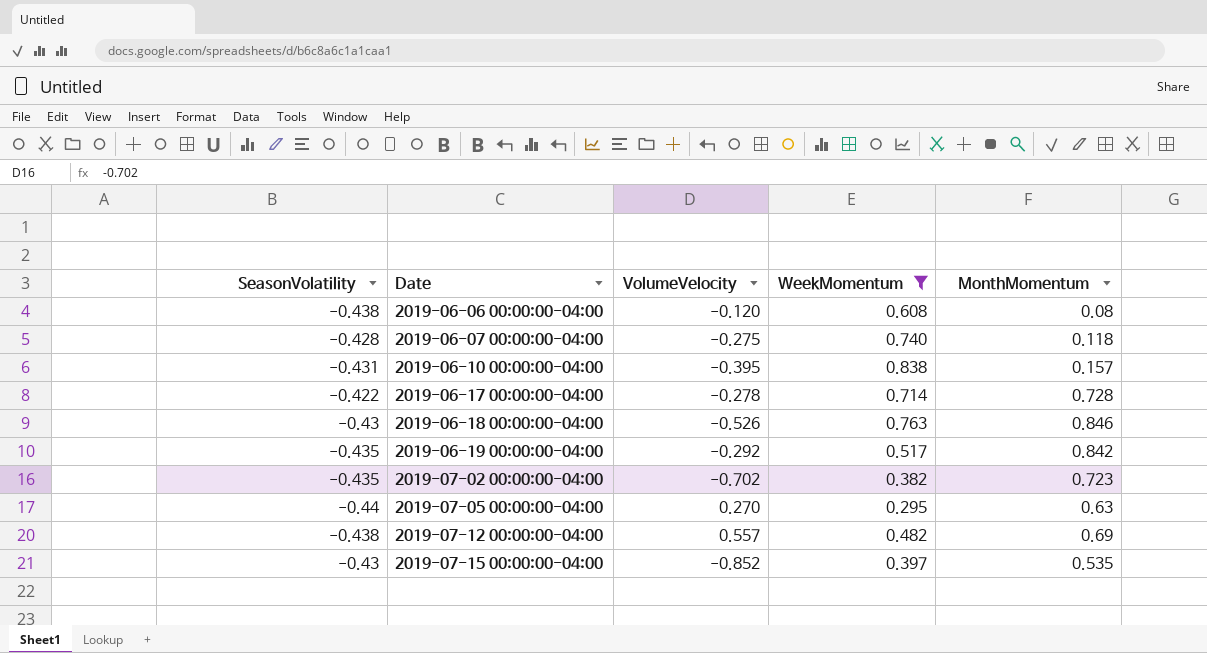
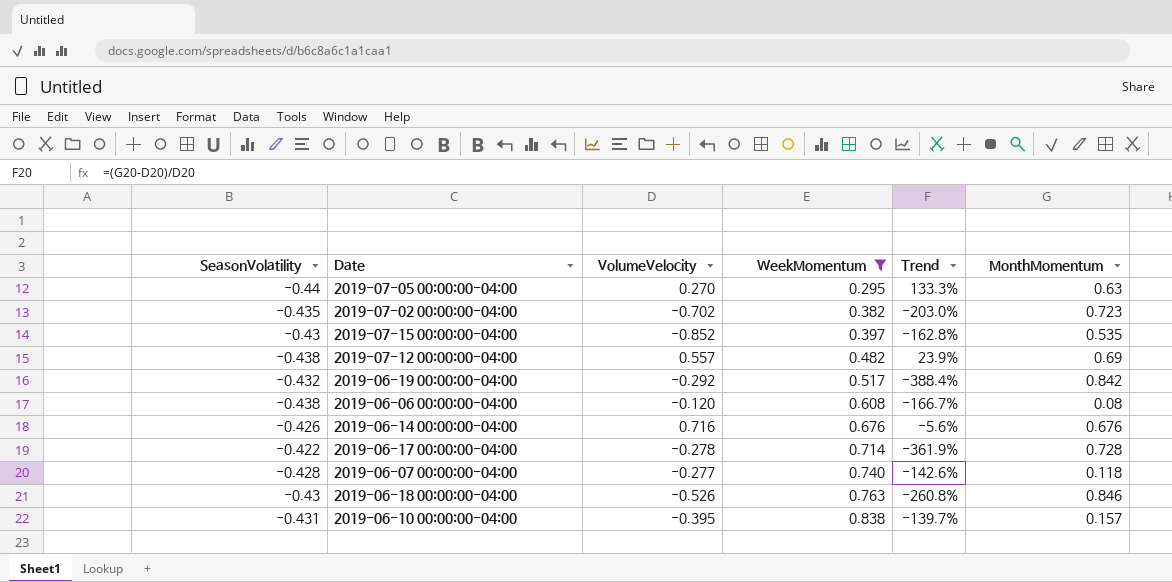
row order: Date ascending -> WeekMomentum ascending
column Trend | formula: none -> ([MonthMomentum] - [VolumeVelocity]) / [VolumeVelocity]
2019-06-19 00:00:00-04:00 | SeasonVolatility: -0.435 -> -0.432
row 2019-06-14 00:00:00-04:00: none -> -0.426 | 0.716 | 0.676 | -5.6% | 0.676
2019-06-07 00:00:00-04:00 | VolumeVelocity: -0.275 -> -0.277

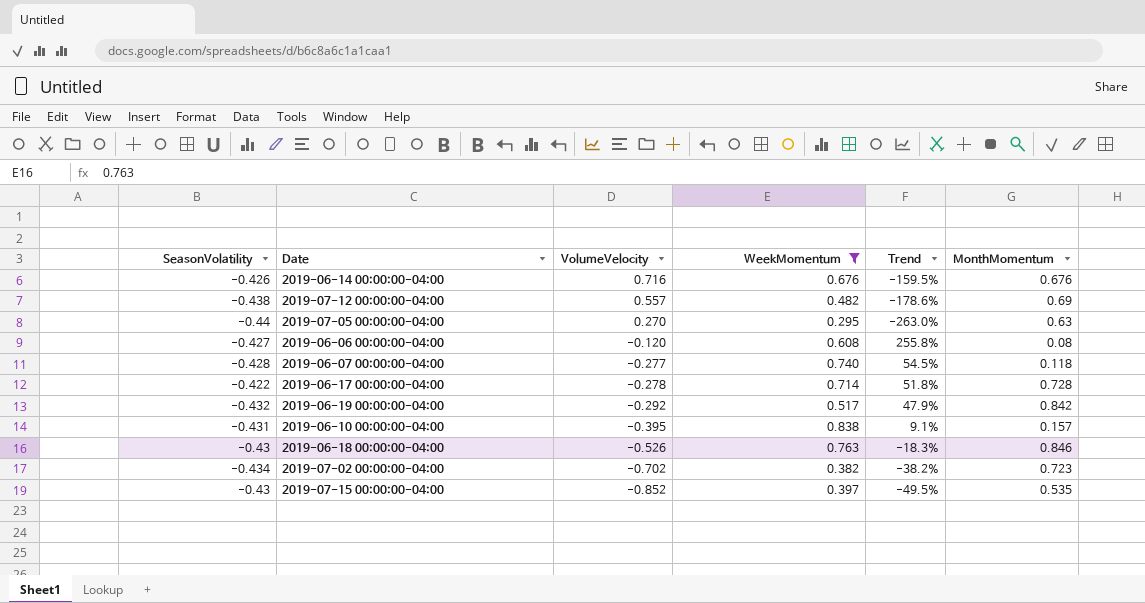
row order: WeekMomentum ascending -> VolumeVelocity descending
column Trend | formula: ([MonthMomentum] - [VolumeVelocity]) / [VolumeVelocity] -> ([SeasonVolatility] - [VolumeVelocity]) / [VolumeVelocity]
2019-06-06 00:00:00-04:00 | SeasonVolatility: -0.438 -> -0.427
2019-07-02 00:00:00-04:00 | SeasonVolatility: -0.435 -> -0.434

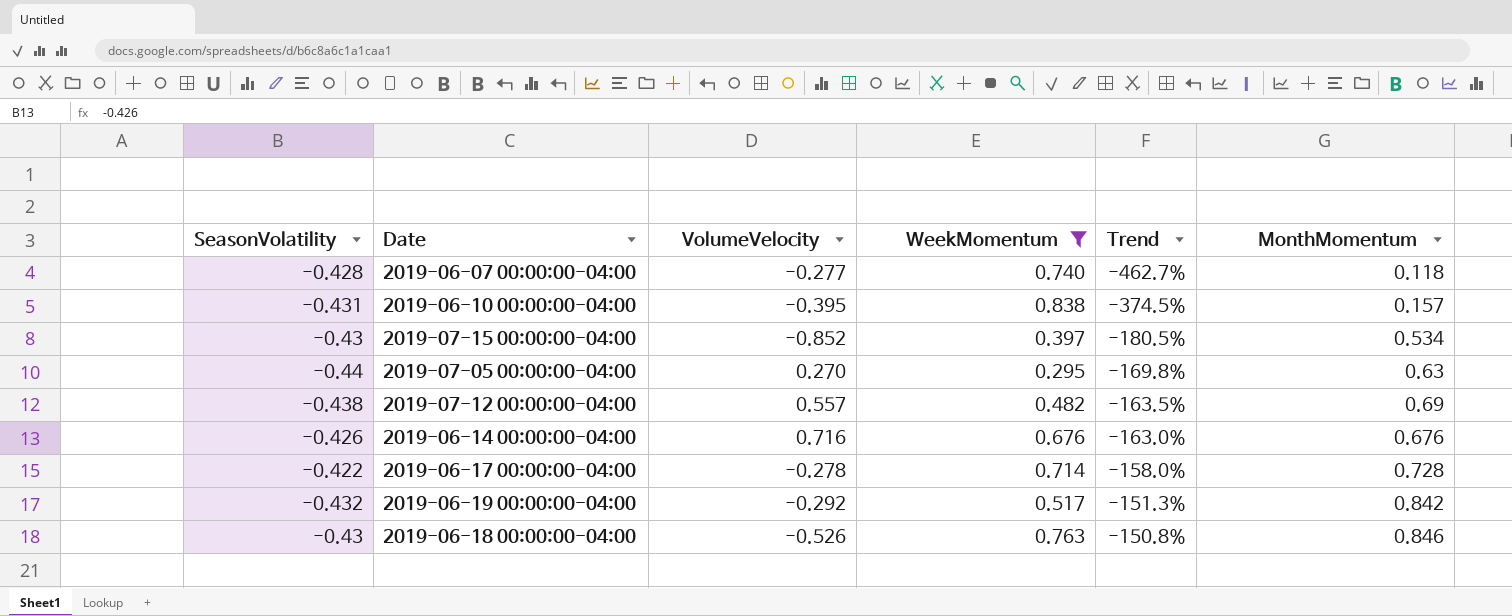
row order: VolumeVelocity descending -> Trend ascending
column Trend | formula: ([SeasonVolatility] - [VolumeVelocity]) / [VolumeVelocity] -> ([SeasonVolatility] - [MonthMomentum]) / [MonthMomentum]
row 2019-06-06 00:00:00-04:00: -0.427 | -0.120 | 0.608 | 255.8% | 0.08 -> none
row 2019-07-02 00:00:00-04:00: -0.434 | -0.702 | 0.382 | -38.2% | 0.723 -> none
2019-07-15 00:00:00-04:00 | MonthMomentum: 0.535 -> 0.534

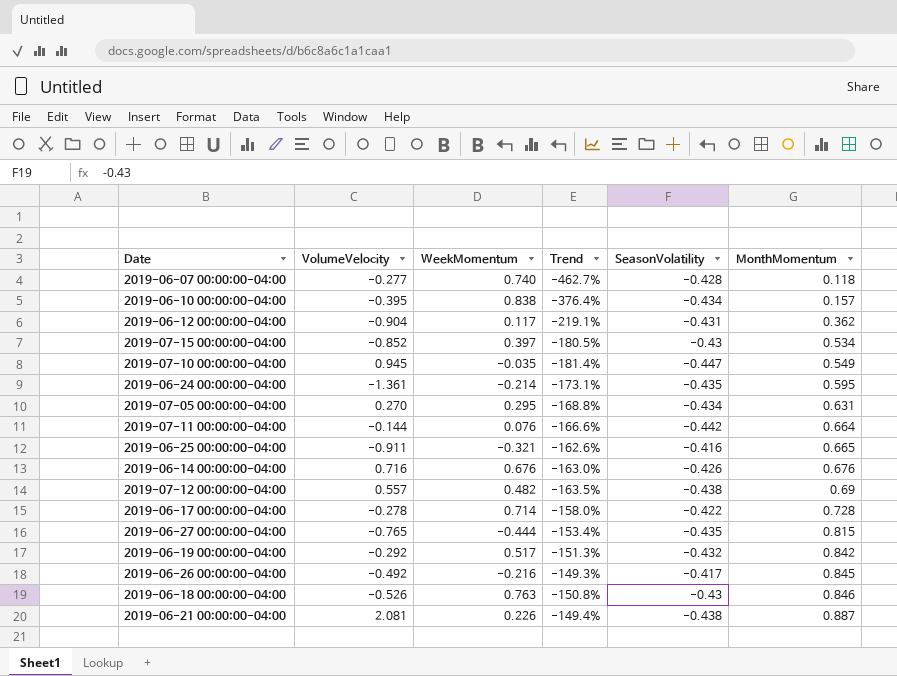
filter: WeekMomentum >= 0.295 -> none
row order: Trend ascending -> MonthMomentum ascending
column SeasonVolatility | position: 1 -> 5
2019-06-10 00:00:00-04:00 | Trend: -374.5% -> -376.4%
2019-06-10 00:00:00-04:00 | SeasonVolatility: -0.431 -> -0.434
2019-07-05 00:00:00-04:00 | Trend: -169.8% -> -168.8%
2019-07-05 00:00:00-04:00 | SeasonVolatility: -0.44 -> -0.434
2019-07-05 00:00:00-04:00 | MonthMomentum: 0.63 -> 0.631

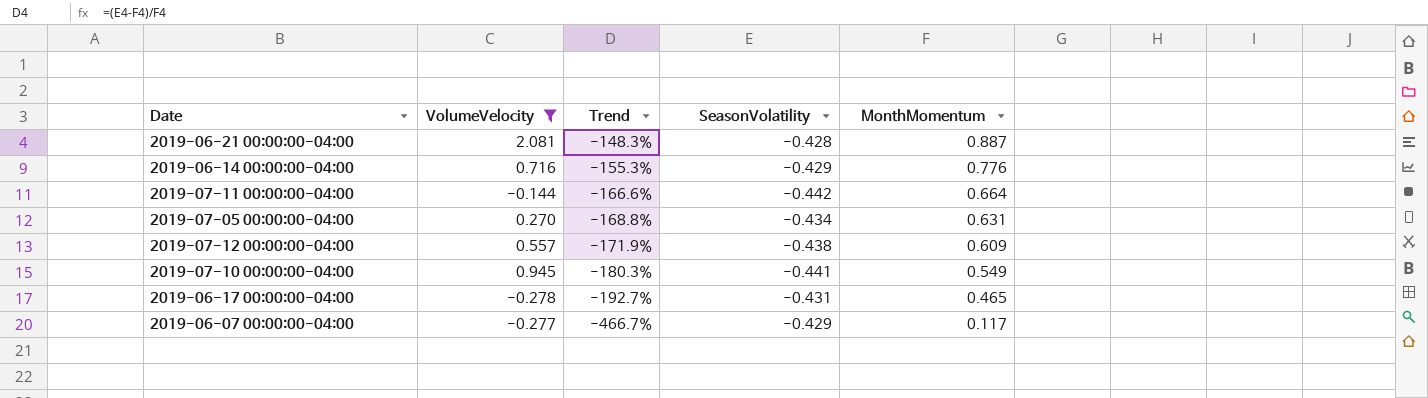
filter: none -> VolumeVelocity >= -0.278
row order: MonthMomentum ascending -> Trend descending
column WeekMomentum | position: 3 -> none
2019-06-21 00:00:00-04:00 | Trend: -149.4% -> -148.3%
2019-06-21 00:00:00-04:00 | SeasonVolatility: -0.438 -> -0.428
2019-06-14 00:00:00-04:00 | Trend: -163.0% -> -155.3%
2019-06-14 00:00:00-04:00 | SeasonVolatility: -0.426 -> -0.429
2019-06-14 00:00:00-04:00 | MonthMomentum: 0.676 -> 0.776
2019-07-12 00:00:00-04:00 | Trend: -163.5% -> -171.9%
2019-07-12 00:00:00-04:00 | MonthMomentum: 0.69 -> 0.609
2019-07-10 00:00:00-04:00 | Trend: -181.4% -> -180.3%
2019-07-10 00:00:00-04:00 | SeasonVolatility: -0.447 -> -0.441
2019-06-17 00:00:00-04:00 | Trend: -158.0% -> -192.7%
2019-06-17 00:00:00-04:00 | SeasonVolatility: -0.422 -> -0.431
2019-06-17 00:00:00-04:00 | MonthMomentum: 0.728 -> 0.465
2019-06-07 00:00:00-04:00 | Trend: -462.7% -> -466.7%
2019-06-07 00:00:00-04:00 | SeasonVolatility: -0.428 -> -0.429
2019-06-07 00:00:00-04:00 | MonthMomentum: 0.118 -> 0.117

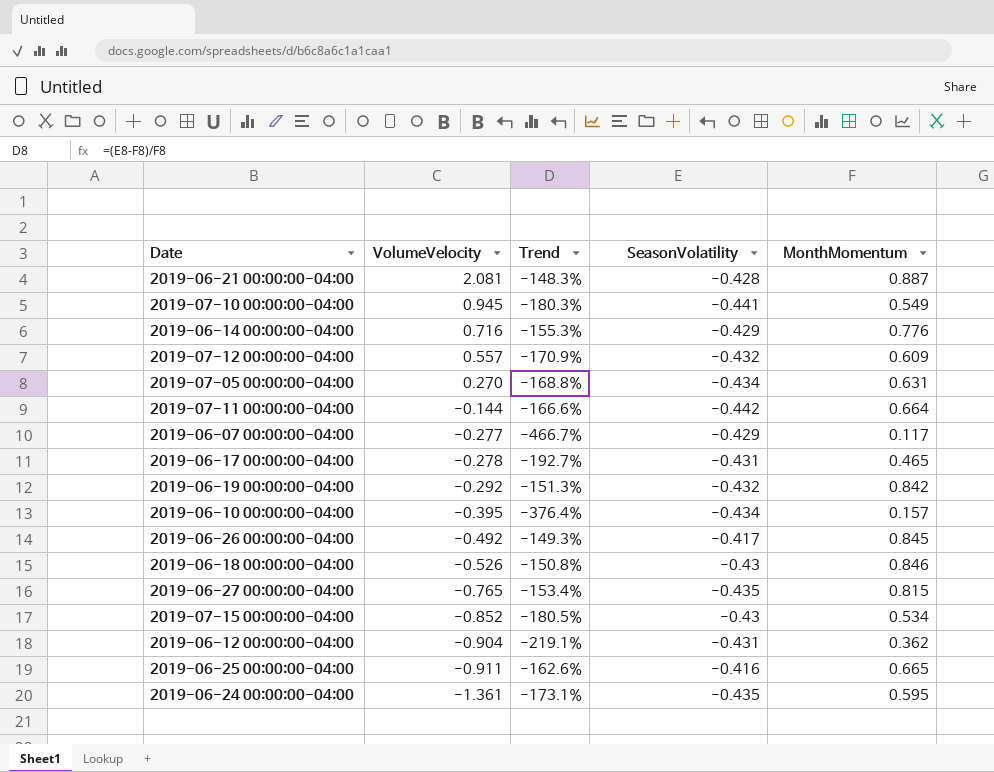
filter: VolumeVelocity >= -0.278 -> none
row order: Trend descending -> VolumeVelocity descending
2019-07-12 00:00:00-04:00 | Trend: -171.9% -> -170.9%
2019-07-12 00:00:00-04:00 | SeasonVolatility: -0.438 -> -0.432

